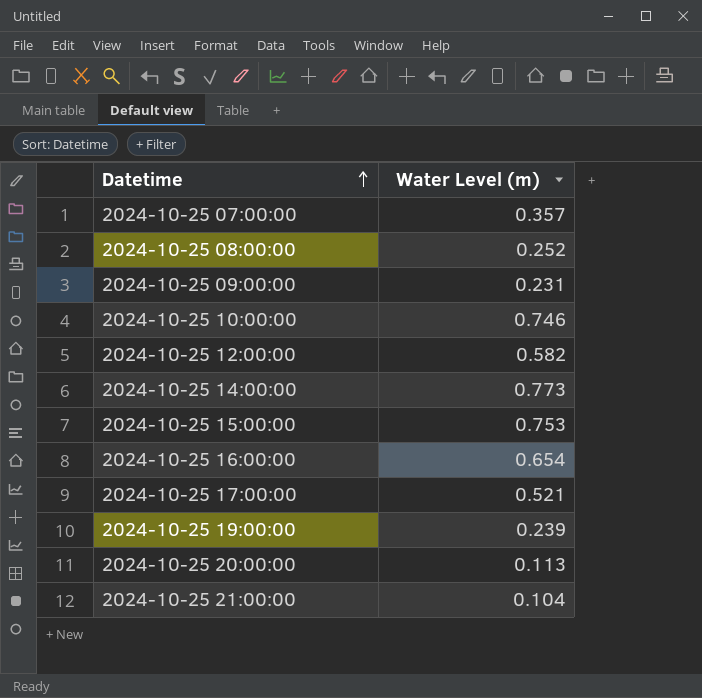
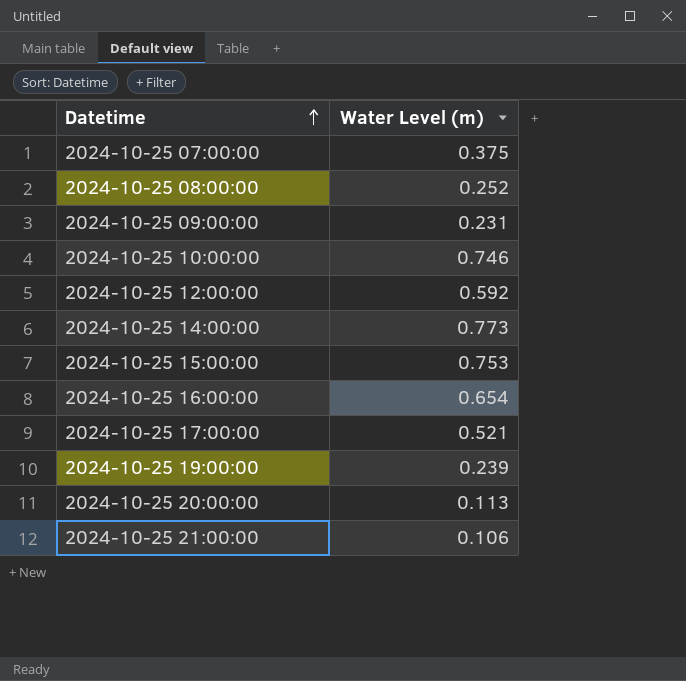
2024-10-25 07:00:00 | Water Level (m): 0.357 -> 0.375
2024-10-25 12:00:00 | Water Level (m): 0.582 -> 0.592
2024-10-25 21:00:00 | Water Level (m): 0.104 -> 0.106

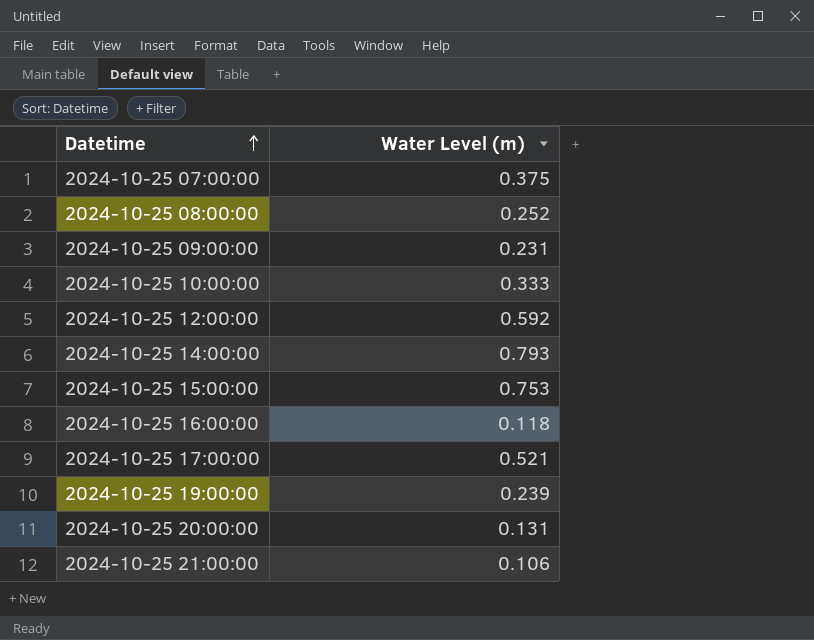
2024-10-25 10:00:00 | Water Level (m): 0.746 -> 0.333
2024-10-25 14:00:00 | Water Level (m): 0.773 -> 0.793
2024-10-25 16:00:00 | Water Level (m): 0.654 -> 0.118
2024-10-25 20:00:00 | Water Level (m): 0.113 -> 0.131

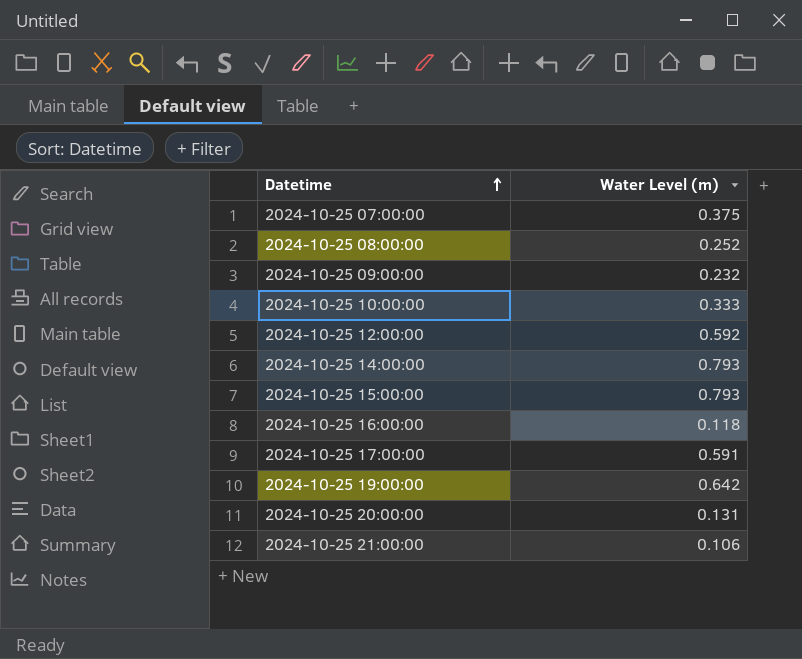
2024-10-25 09:00:00 | Water Level (m): 0.231 -> 0.232
2024-10-25 15:00:00 | Water Level (m): 0.753 -> 0.793
2024-10-25 17:00:00 | Water Level (m): 0.521 -> 0.591
2024-10-25 19:00:00 | Water Level (m): 0.239 -> 0.642

